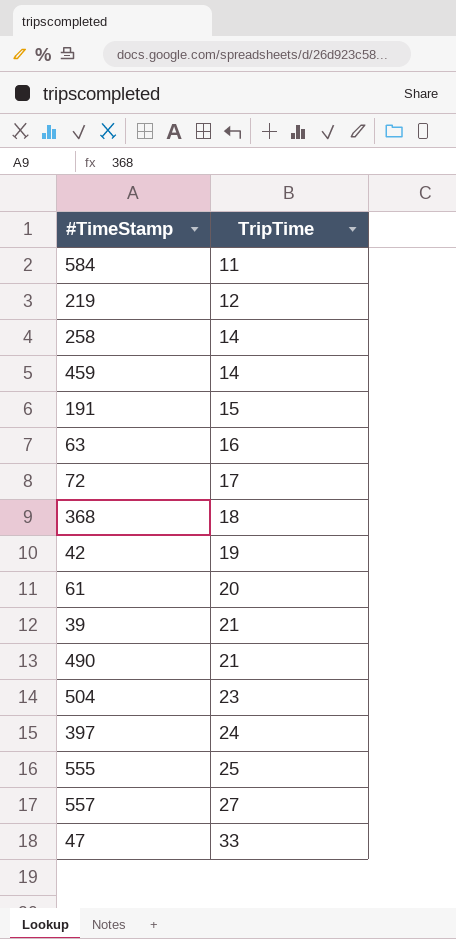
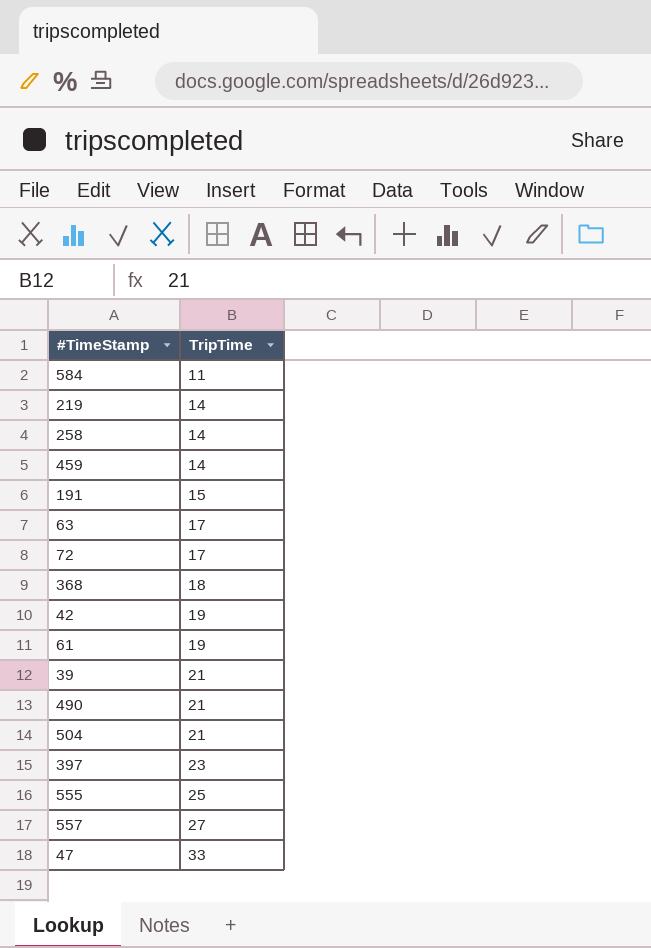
219 | TripTime: 12 -> 14
63 | TripTime: 16 -> 17
61 | TripTime: 20 -> 19
504 | TripTime: 23 -> 21
397 | TripTime: 24 -> 23

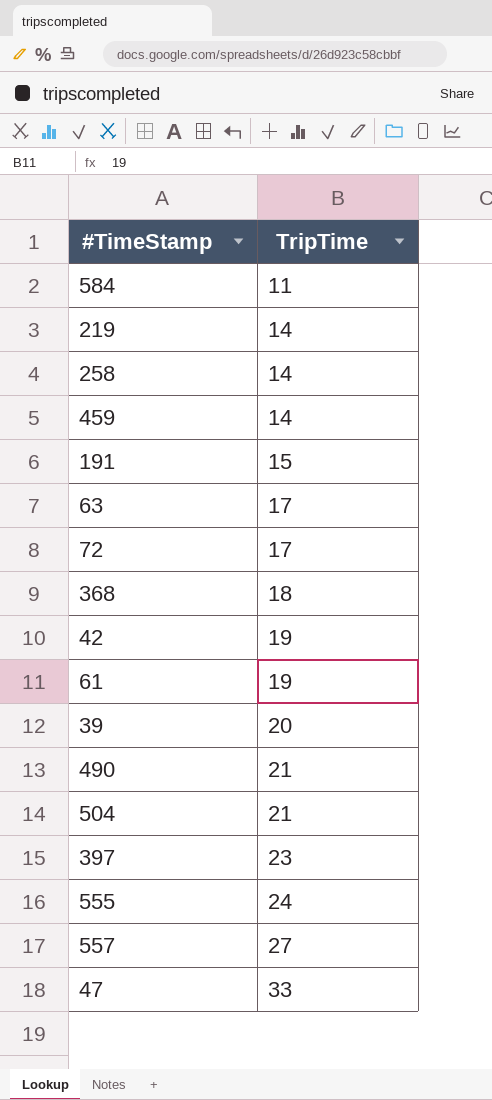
39 | TripTime: 21 -> 20
555 | TripTime: 25 -> 24

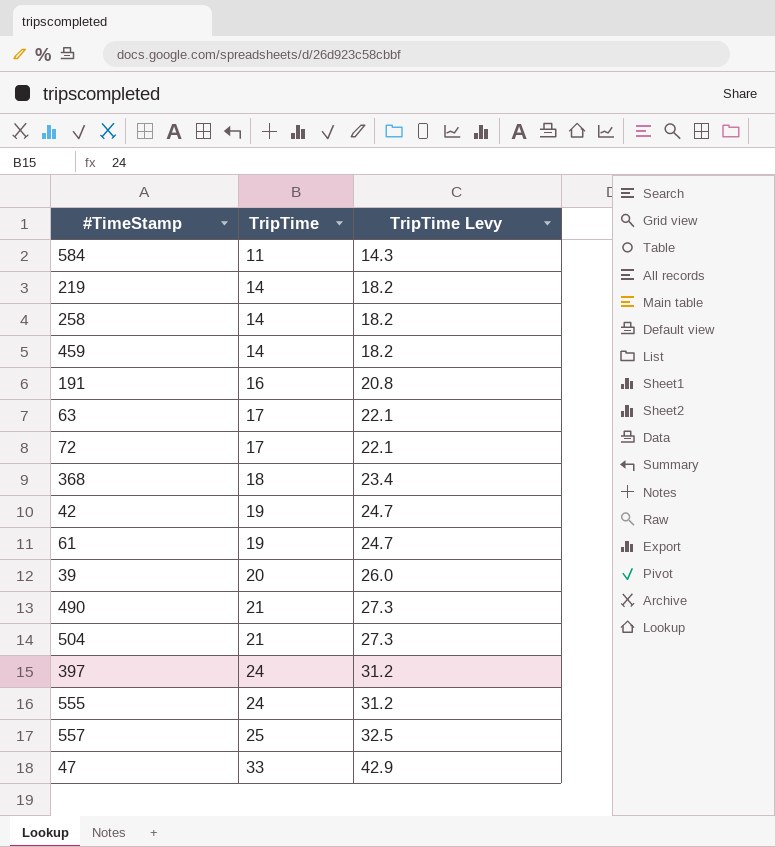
column TripTime Levy | formula: none -> [TripTime] * 1.3
191 | TripTime: 15 -> 16
397 | TripTime: 23 -> 24
557 | TripTime: 27 -> 25

